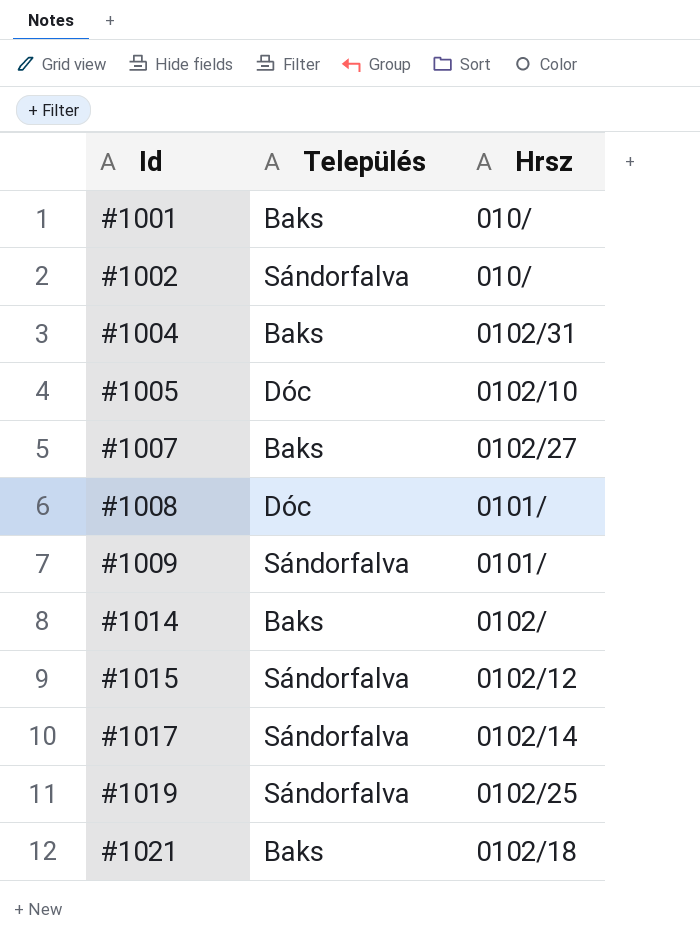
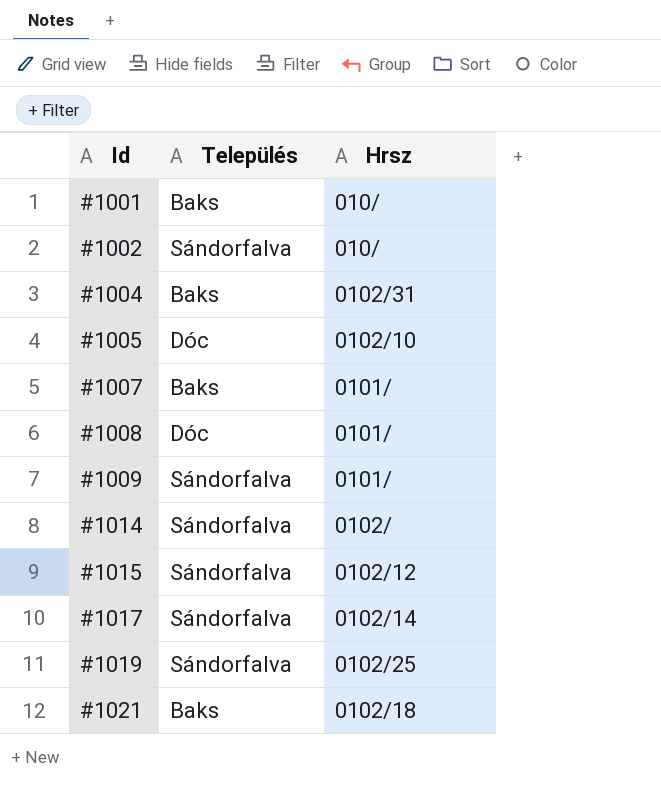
#1007 | Hrsz: 0102/27 -> 0101/
#1014 | Település: Baks -> Sándorfalva

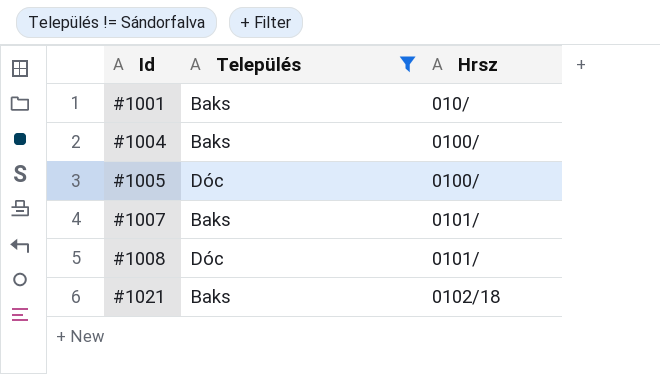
filter: none -> Település != Sándorfalva
#1004 | Hrsz: 0102/31 -> 0100/
#1005 | Hrsz: 0102/10 -> 0100/

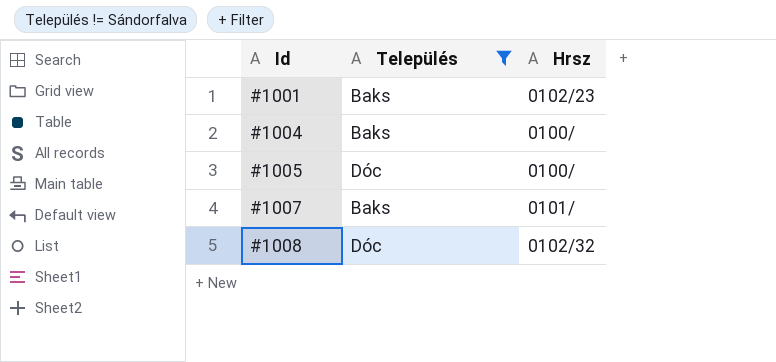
row #1021: Baks | 0102/18 -> none
#1001 | Hrsz: 010/ -> 0102/23
#1008 | Hrsz: 0101/ -> 0102/32

